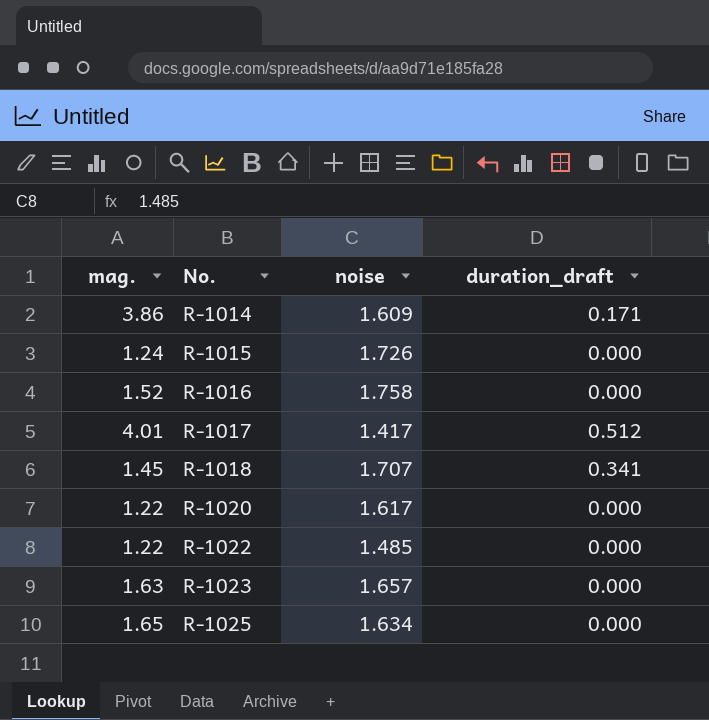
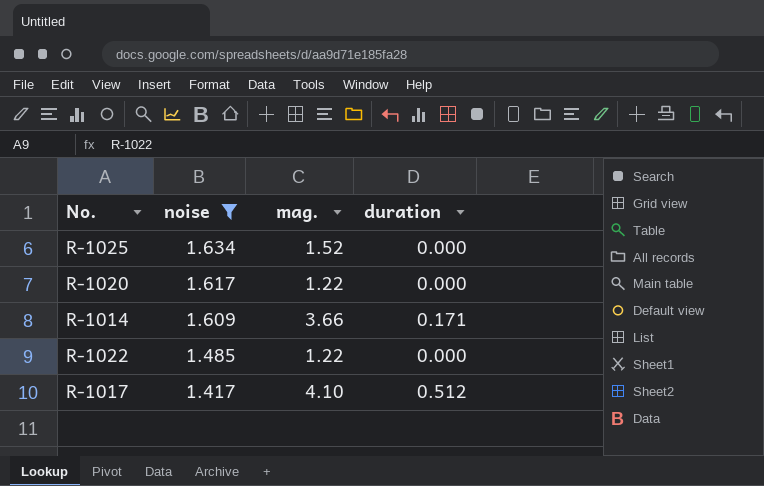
filter: none -> noise <= 1.634
row order: No. ascending -> noise descending
column mag. | position: 1 -> 3
column name: duration_draft -> duration
R-1025 | mag.: 1.65 -> 1.52
R-1014 | mag.: 3.86 -> 3.66
R-1017 | mag.: 4.01 -> 4.10

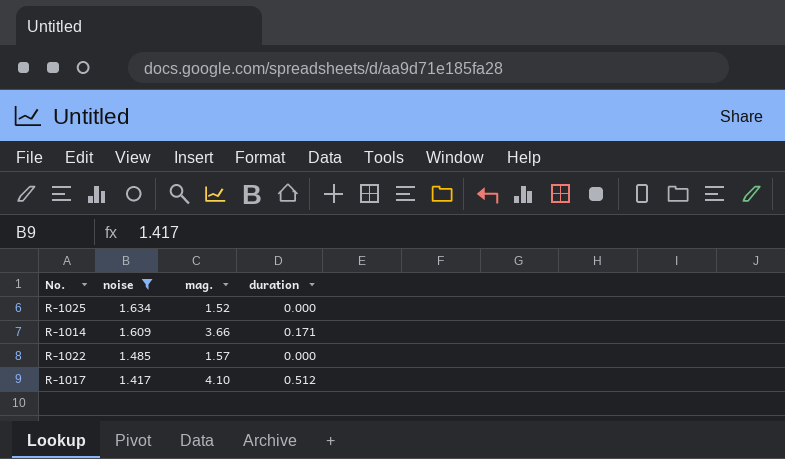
row R-1020: 1.617 | 1.22 | 0.000 -> none
R-1022 | mag.: 1.22 -> 1.57

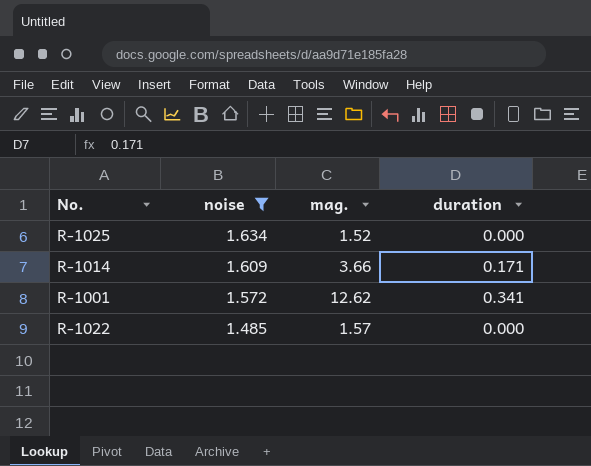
row R-1017: 1.417 | 4.10 | 0.512 -> none
row R-1001: none -> 1.572 | 12.62 | 0.341

